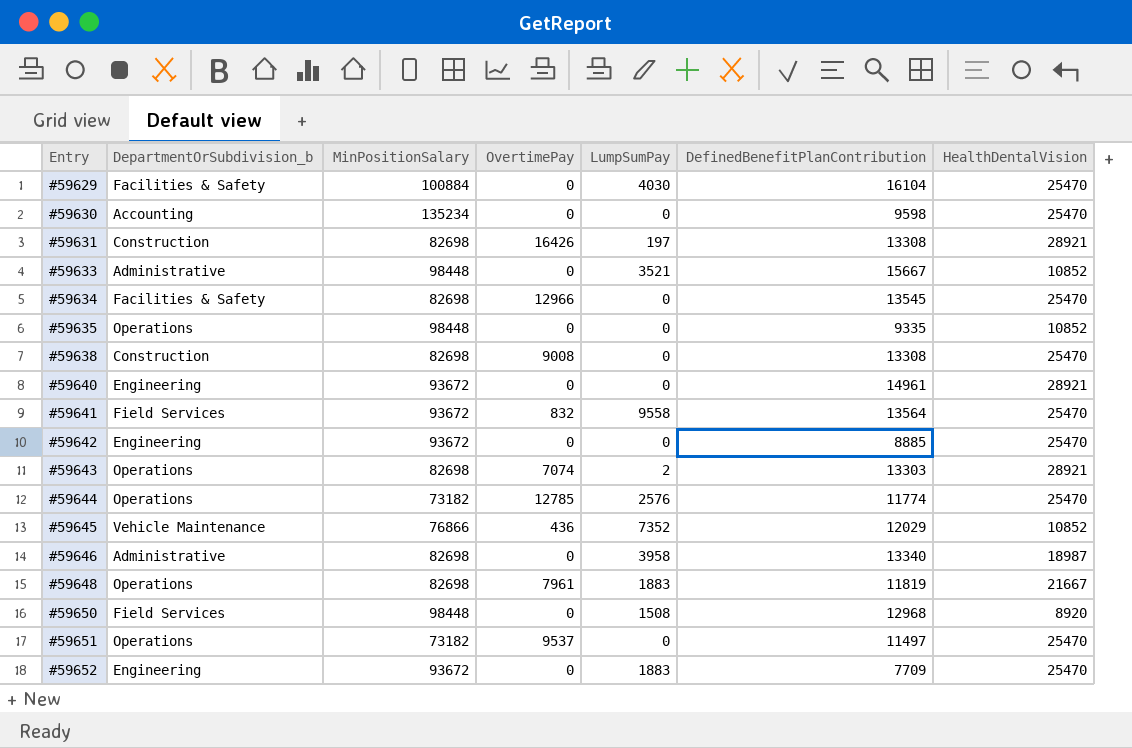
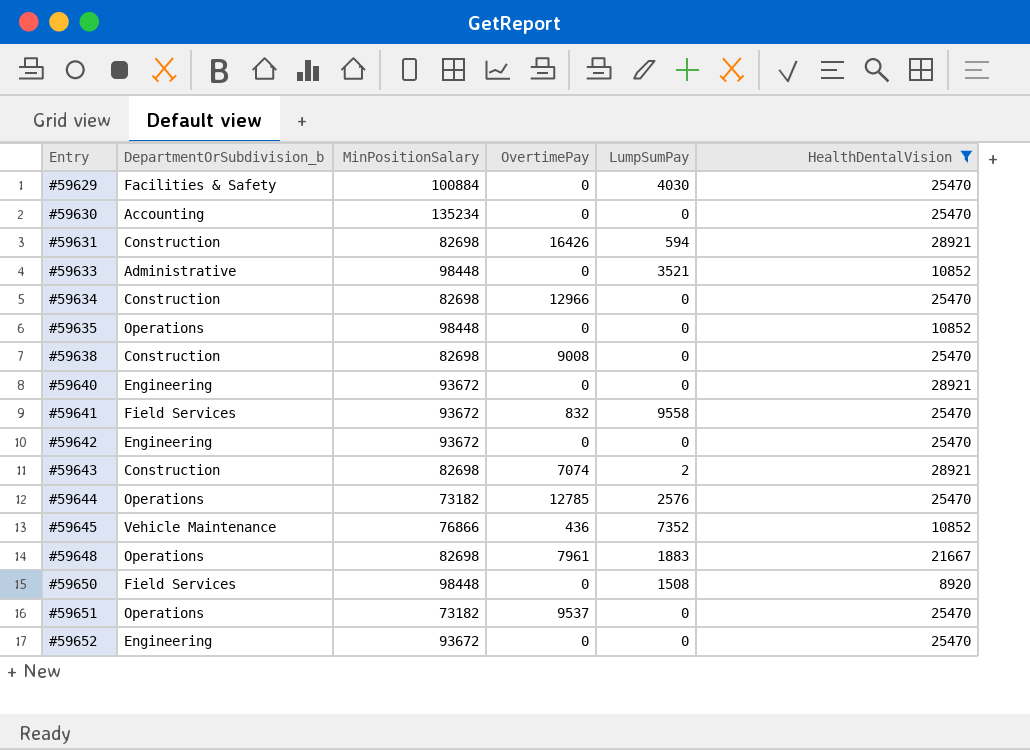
filter: none -> HealthDentalVision != 18987
column DefinedBenefitPlanContribution | position: 6 -> none
#59631 | LumpSumPay: 197 -> 594
#59634 | DepartmentOrSubdivision_b: Facilities & Safety -> Construction
#59643 | DepartmentOrSubdivision_b: Operations -> Construction
#59652 | LumpSumPay: 1883 -> 0

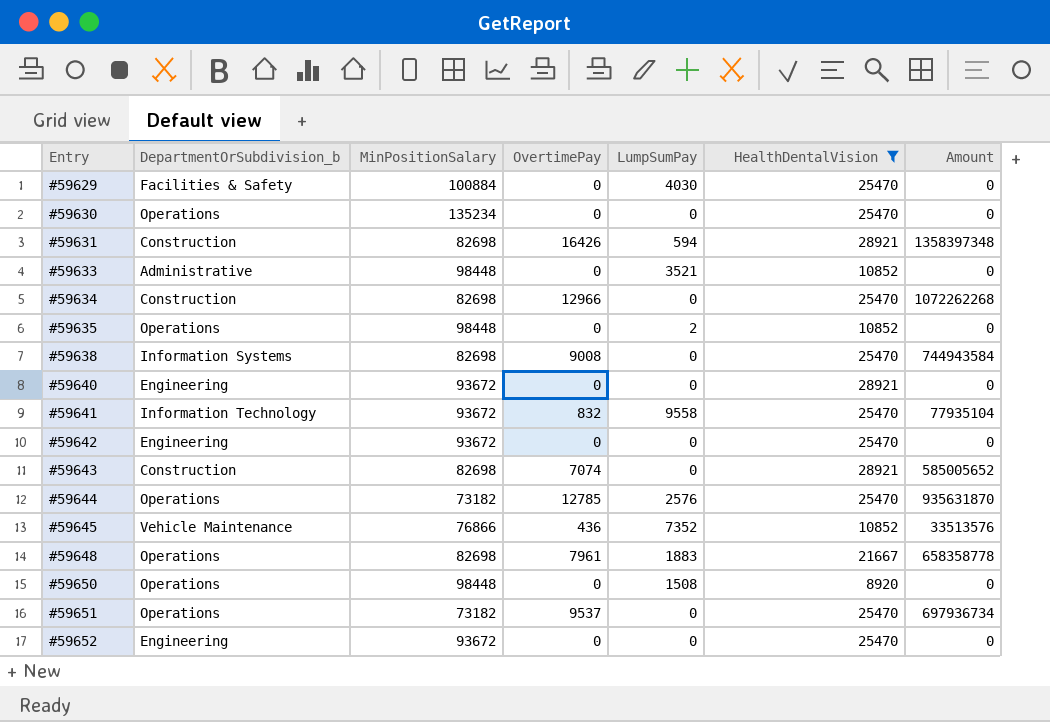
column Amount | formula: none -> [MinPositionSalary] * [OvertimePay]
#59630 | DepartmentOrSubdivision_b: Accounting -> Operations
#59635 | LumpSumPay: 0 -> 2
#59638 | DepartmentOrSubdivision_b: Construction -> Information Systems
#59641 | DepartmentOrSubdivision_b: Field Services -> Information Technology
#59643 | LumpSumPay: 2 -> 0
#59650 | DepartmentOrSubdivision_b: Field Services -> Operations

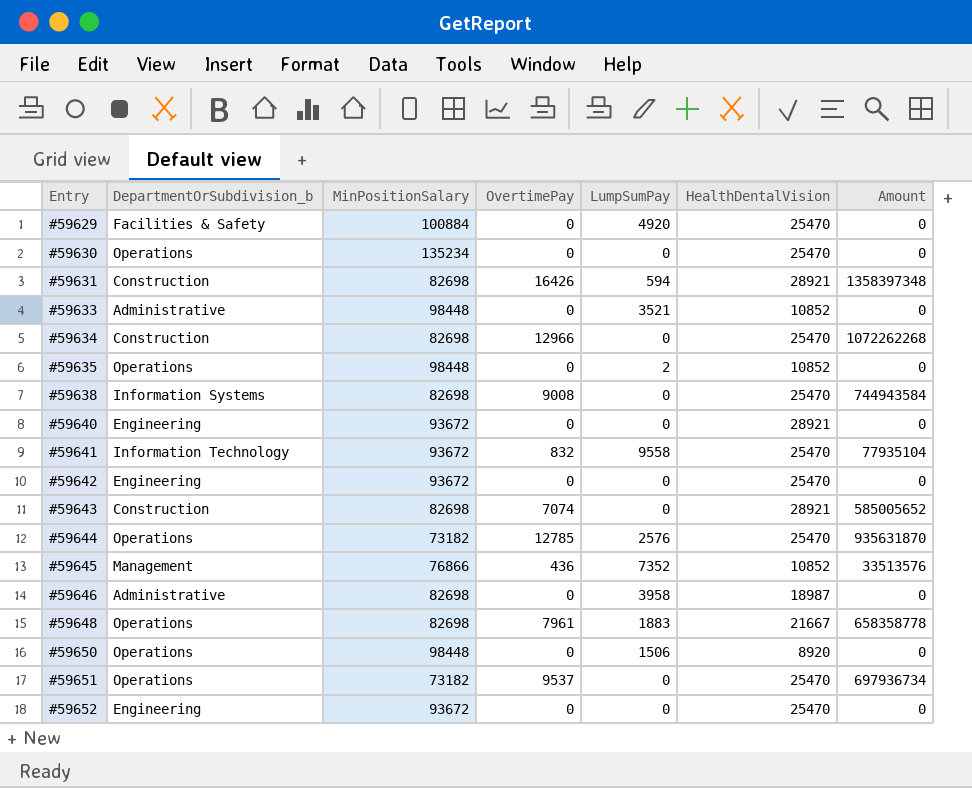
filter: HealthDentalVision != 18987 -> none
#59629 | LumpSumPay: 4030 -> 4920
#59645 | DepartmentOrSubdivision_b: Vehicle Maintenance -> Management
#59650 | LumpSumPay: 1508 -> 1506

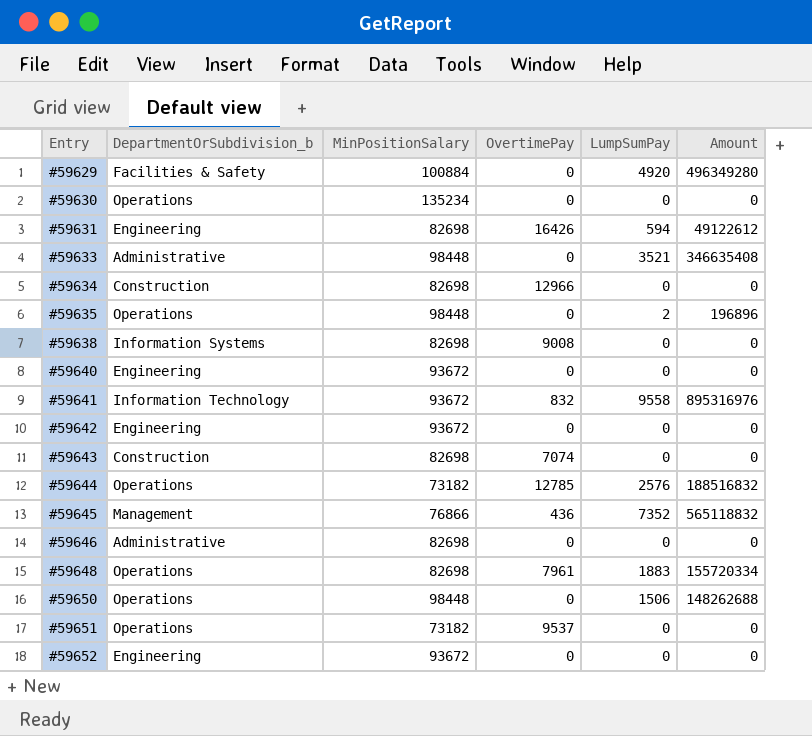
column HealthDentalVision | position: 6 -> none
column Amount | formula: [MinPositionSalary] * [OvertimePay] -> [MinPositionSalary] * [LumpSumPay]
#59631 | DepartmentOrSubdivision_b: Construction -> Engineering
#59646 | LumpSumPay: 3958 -> 0

